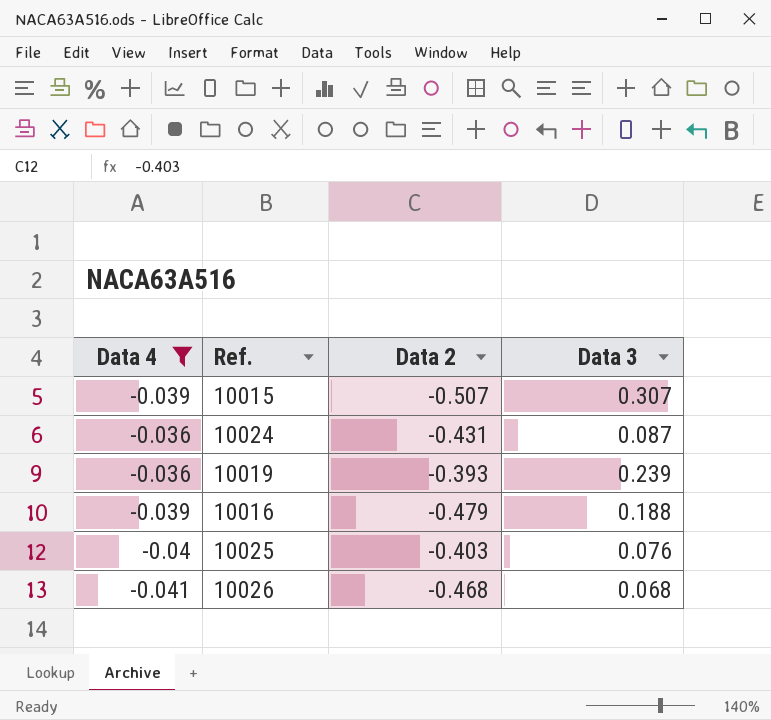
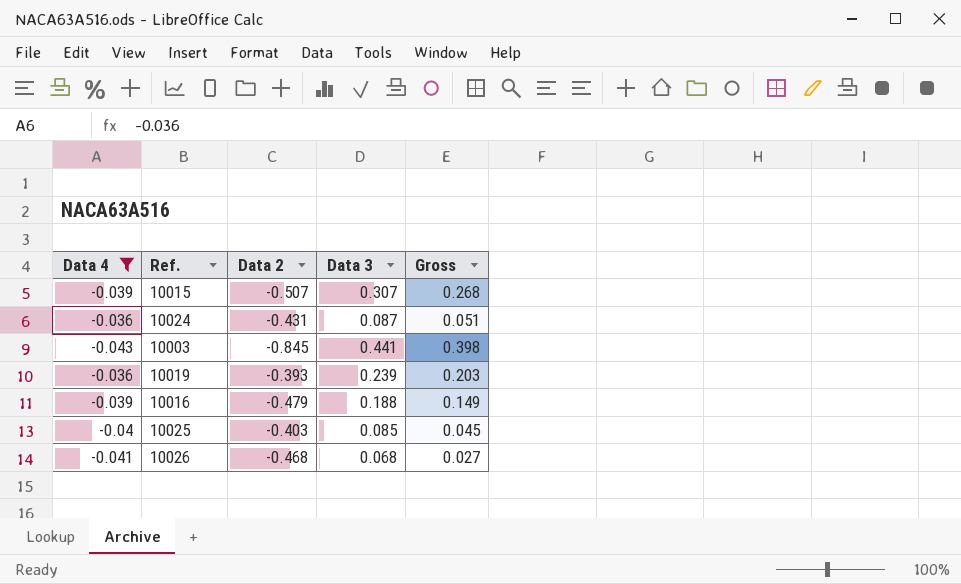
column Gross | formula: none -> [Data 4] + [Data 3]
row 10003: none -> -0.043 | -0.845 | 0.441 | 0.398
10025 | Data 3: 0.076 -> 0.085

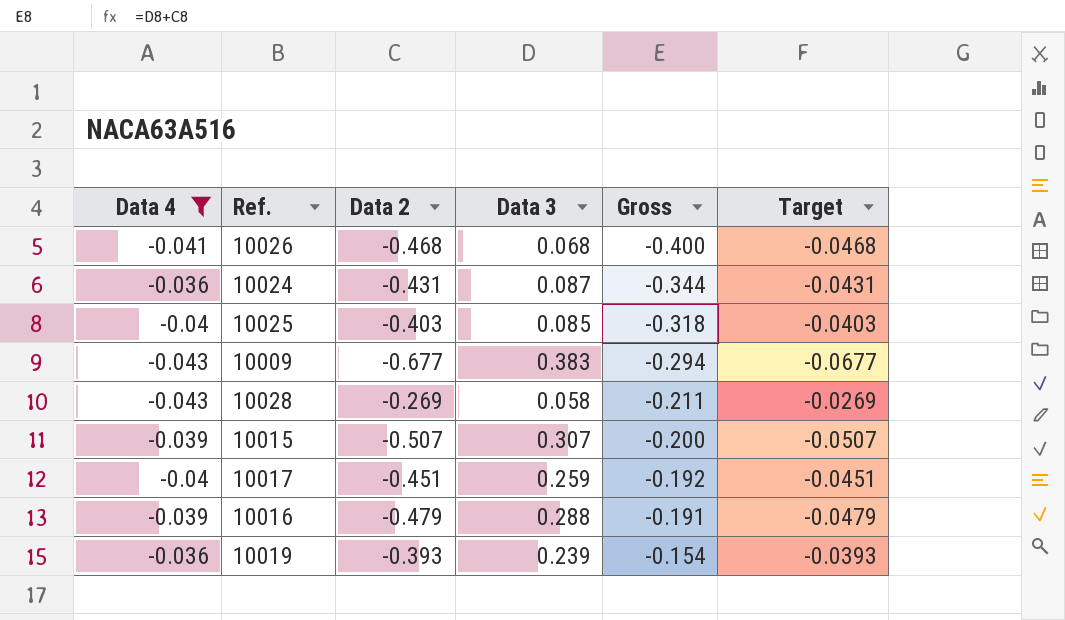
row order: none -> Gross ascending
column Gross | formula: [Data 4] + [Data 3] -> [Data 2] + [Data 3]
column Target | formula: none -> [Data 2] * 0.1
row 10003: -0.043 | -0.845 | 0.441 | 0.398 -> none
row 10009: none -> -0.043 | -0.677 | 0.383 | -0.294 | -0.0677
row 10028: none -> -0.043 | -0.269 | 0.058 | -0.211 | -0.0269
row 10017: none -> -0.04 | -0.451 | 0.259 | -0.192 | -0.0451
10016 | Data 3: 0.188 -> 0.288

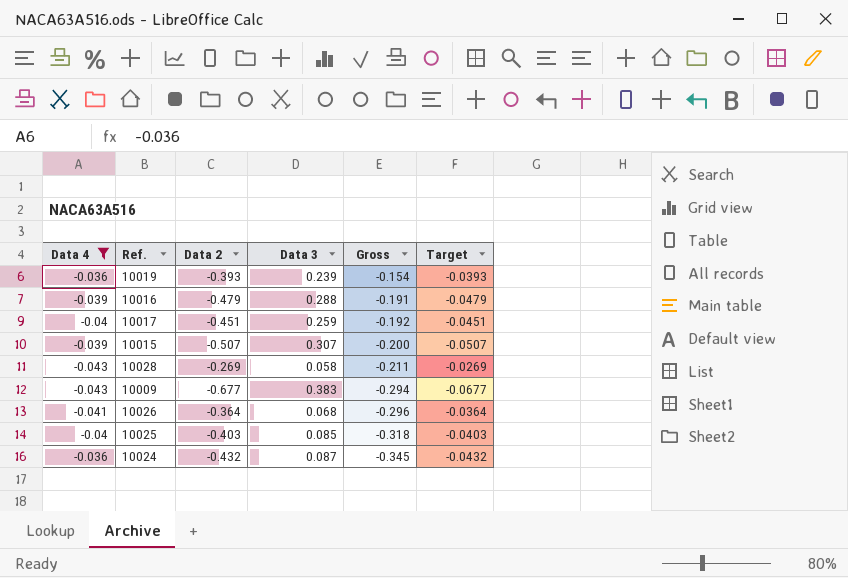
row order: Gross ascending -> Gross descending
10026 | Data 2: -0.468 -> -0.364
10026 | Gross: -0.400 -> -0.296
10026 | Target: -0.0468 -> -0.0364
10024 | Data 2: -0.431 -> -0.432
10024 | Gross: -0.344 -> -0.345
10024 | Target: -0.0431 -> -0.0432

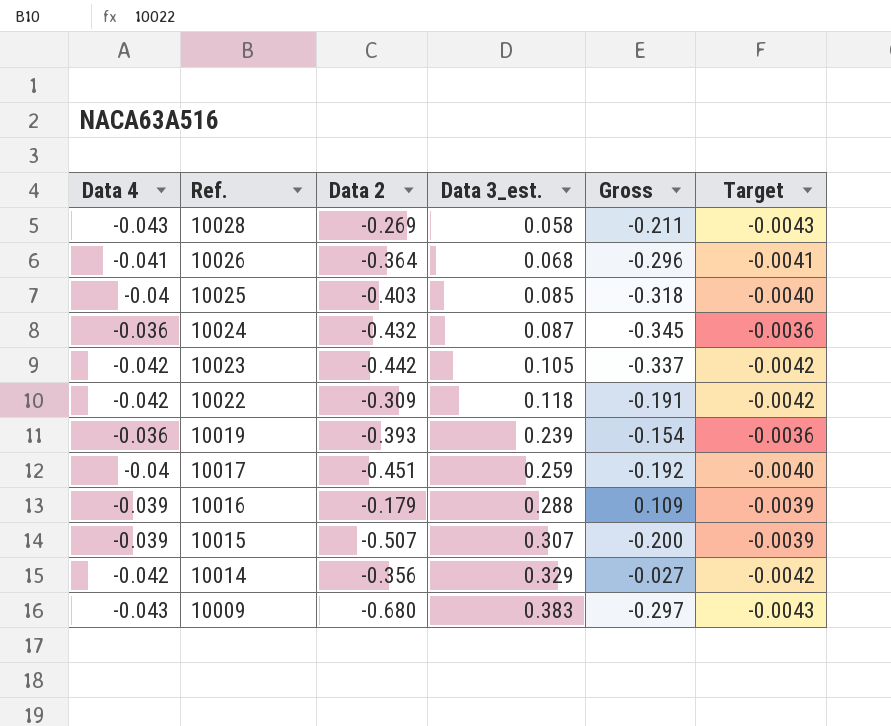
filter: Data 4 != -0.042 -> none
row order: Gross descending -> Ref. descending
column name: Data 3 -> Data 3_est.
column Target | formula: [Data 2] * 0.1 -> [Data 4] * 0.1
10016 | Data 2: -0.479 -> -0.179
10016 | Gross: -0.191 -> 0.109
10009 | Data 2: -0.677 -> -0.680
10009 | Gross: -0.294 -> -0.297

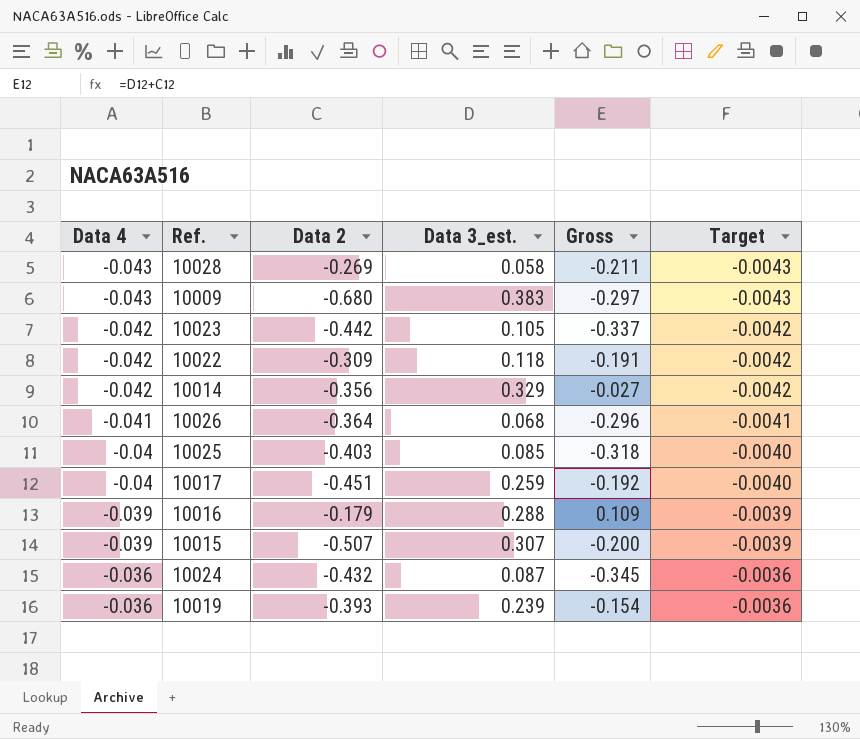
row order: Ref. descending -> Data 4 ascending

